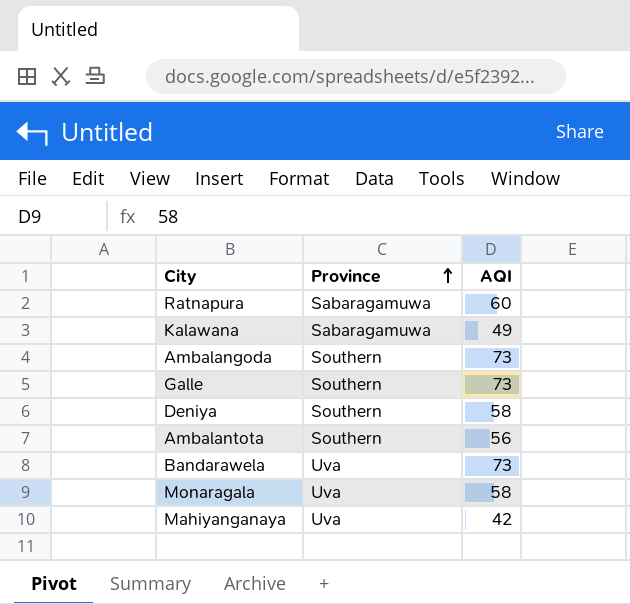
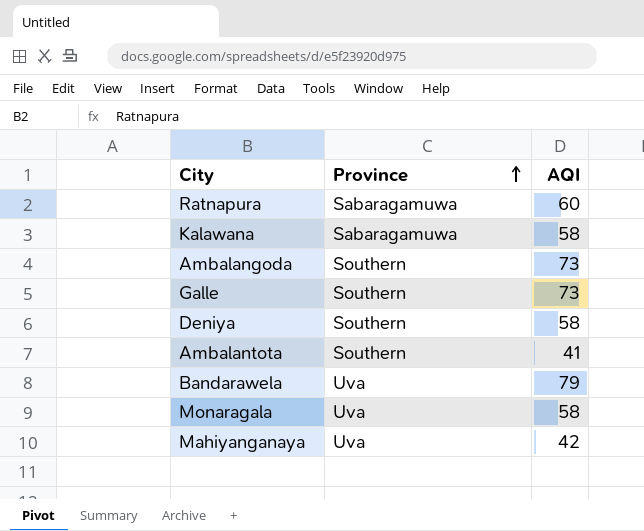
Kalawana | AQI: 49 -> 58
Ambalantota | AQI: 56 -> 41
Bandarawela | AQI: 73 -> 79

